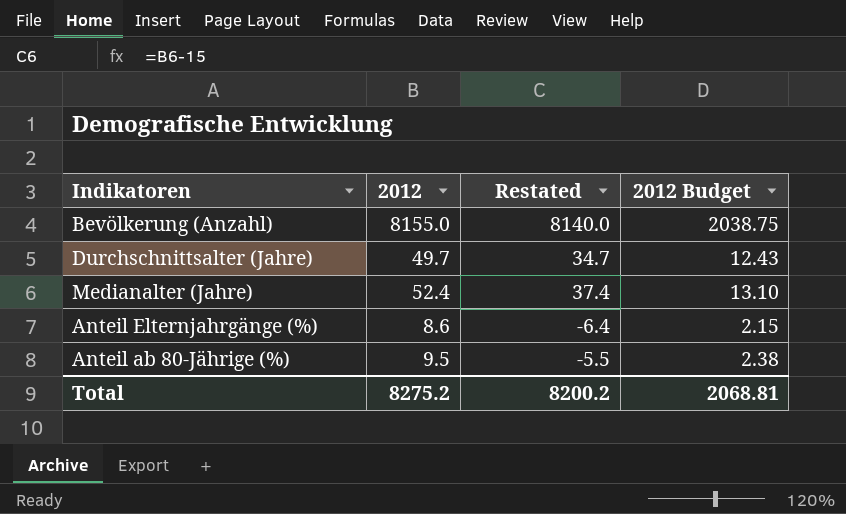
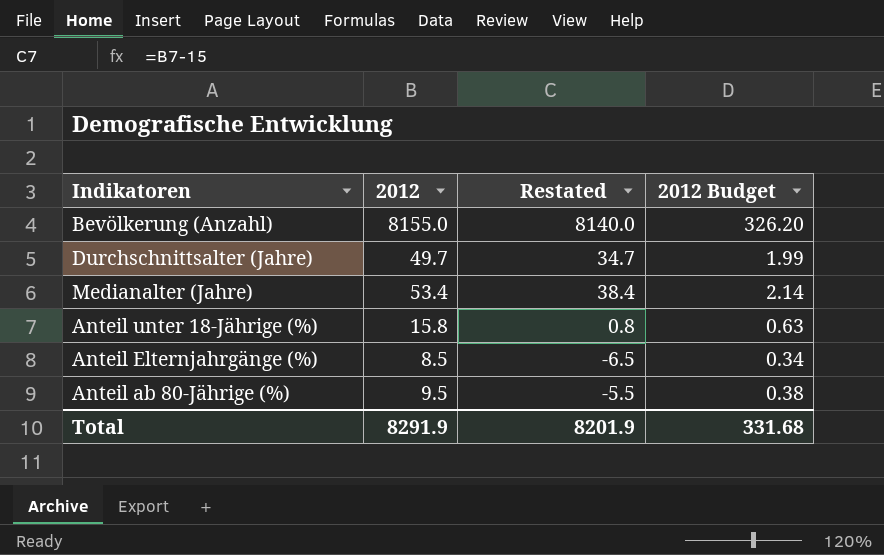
column 2012 Budget | formula: [2012] * 0.25 -> [2012] * 0.04
Medianalter (Jahre) | 2012: 52.4 -> 53.4
Medianalter (Jahre) | Restated: 37.4 -> 38.4
row Anteil unter 18-Jährige (%): none -> 15.8 | 0.8 | 0.63
Anteil Elternjahrgänge (%) | 2012: 8.6 -> 8.5
Anteil Elternjahrgänge (%) | Restated: -6.4 -> -6.5
Total | 2012: 8275.2 -> 8291.9
Total | Restated: 8200.2 -> 8201.9
Total | 2012 Budget: 2068.81 -> 331.68

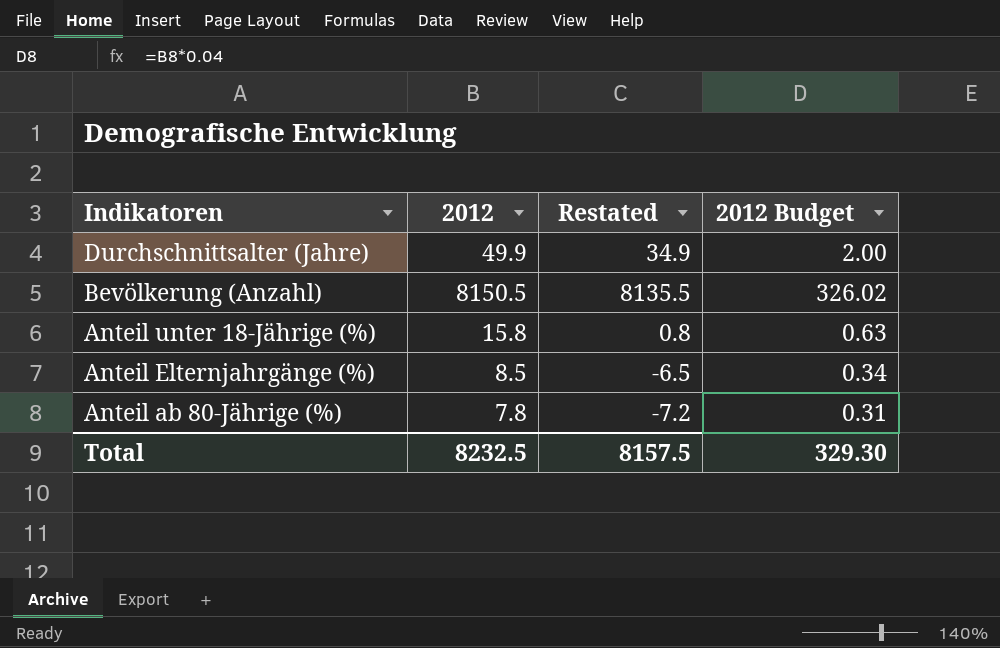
row order: none -> Indikatoren descending
row Medianalter (Jahre): 53.4 | 38.4 | 2.14 -> none
Durchschnittsalter (Jahre) | 2012: 49.7 -> 49.9
Durchschnittsalter (Jahre) | Restated: 34.7 -> 34.9
Durchschnittsalter (Jahre) | 2012 Budget: 1.99 -> 2.00
Bevölkerung (Anzahl) | 2012: 8155.0 -> 8150.5
Bevölkerung (Anzahl) | Restated: 8140.0 -> 8135.5
Bevölkerung (Anzahl) | 2012 Budget: 326.20 -> 326.02
Anteil ab 80-Jährige (%) | 2012: 9.5 -> 7.8
Anteil ab 80-Jährige (%) | Restated: -5.5 -> -7.2
Anteil ab 80-Jährige (%) | 2012 Budget: 0.38 -> 0.31
Total | 2012: 8291.9 -> 8232.5
Total | Restated: 8201.9 -> 8157.5
Total | 2012 Budget: 331.68 -> 329.30

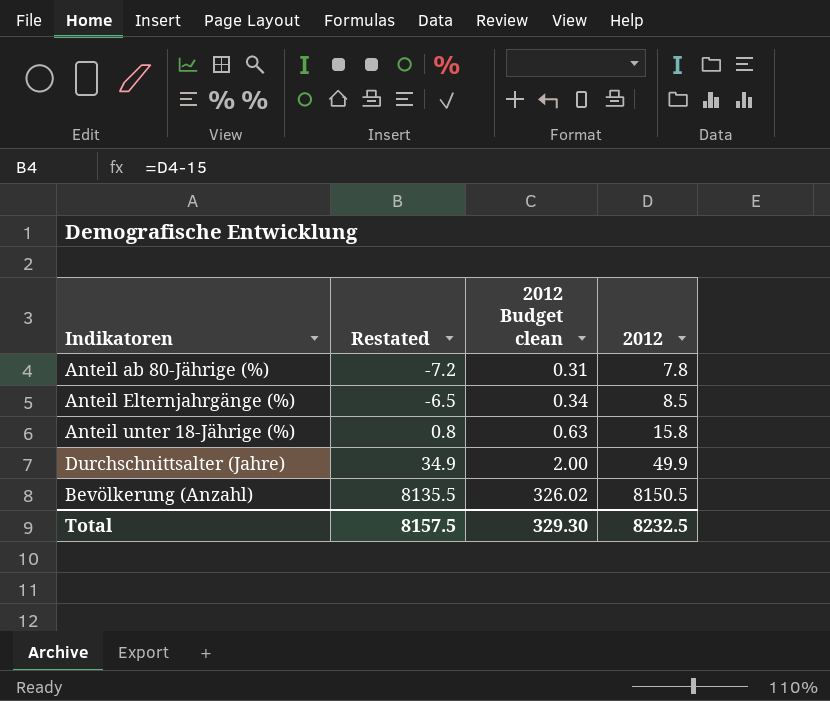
row order: Indikatoren descending -> Restated ascending
column name: 2012 Budget -> 2012 Budget clean
column 2012 | position: 2 -> 4

